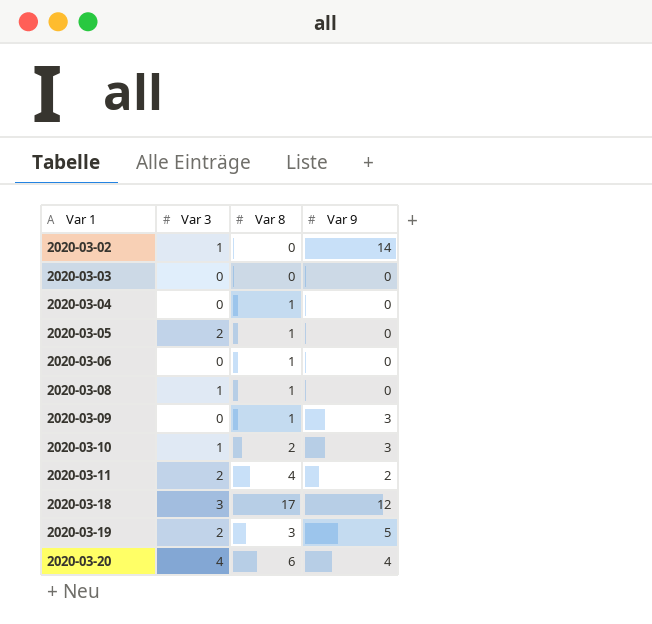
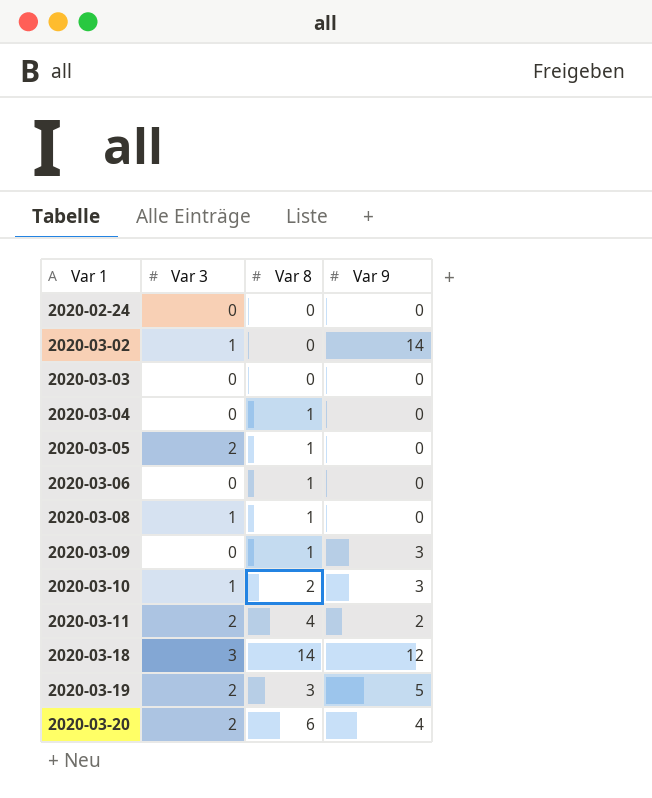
row 2020-02-24: none -> 0 | 0 | 0
2020-03-18 | Var 8: 17 -> 14
2020-03-20 | Var 3: 4 -> 2

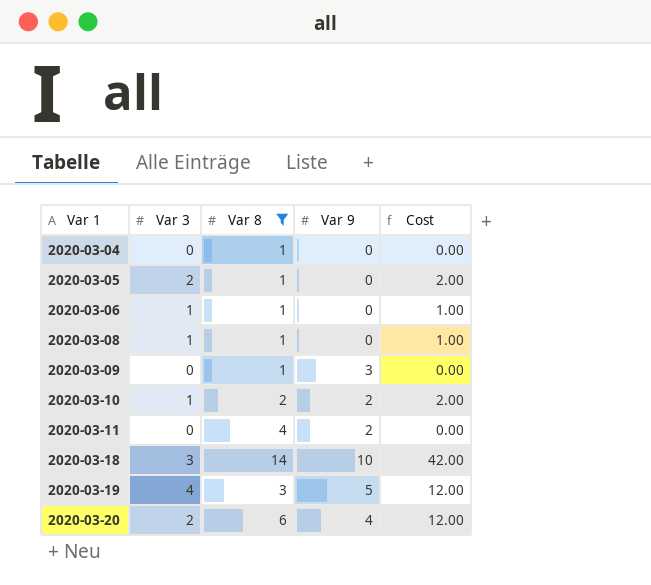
filter: none -> Var 8 != 0
column Cost | formula: none -> [Var 3] * [Var 8]
2020-03-06 | Var 3: 0 -> 1
2020-03-10 | Var 9: 3 -> 2
2020-03-11 | Var 3: 2 -> 0
2020-03-18 | Var 9: 12 -> 10
2020-03-19 | Var 3: 2 -> 4

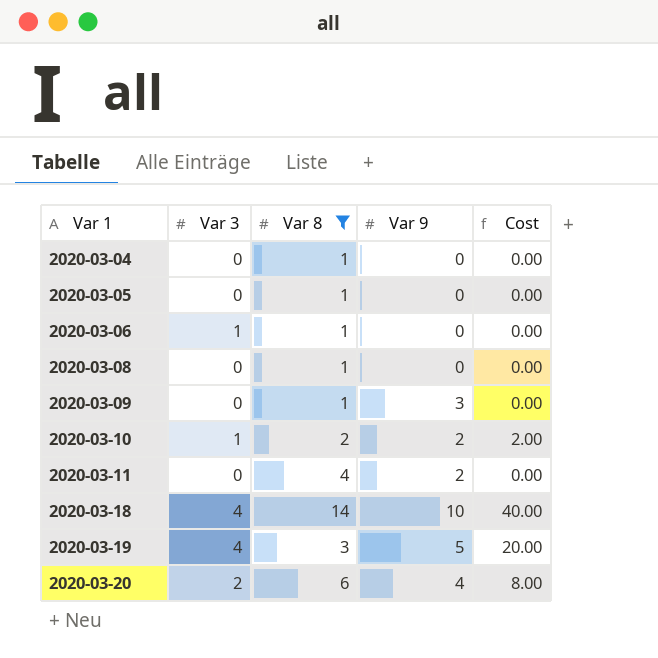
column Cost | formula: [Var 3] * [Var 8] -> [Var 3] * [Var 9]
2020-03-05 | Var 3: 2 -> 0
2020-03-08 | Var 3: 1 -> 0
2020-03-18 | Var 3: 3 -> 4

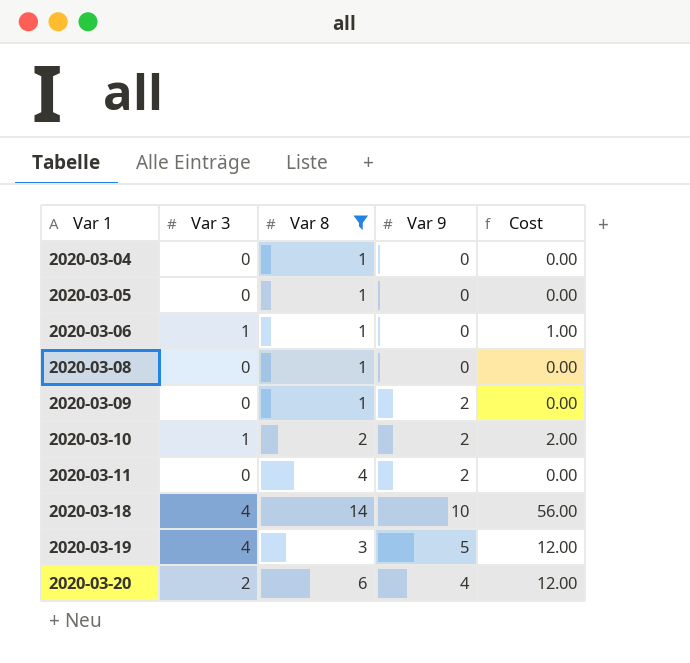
column Cost | formula: [Var 3] * [Var 9] -> [Var 3] * [Var 8]
2020-03-09 | Var 9: 3 -> 2

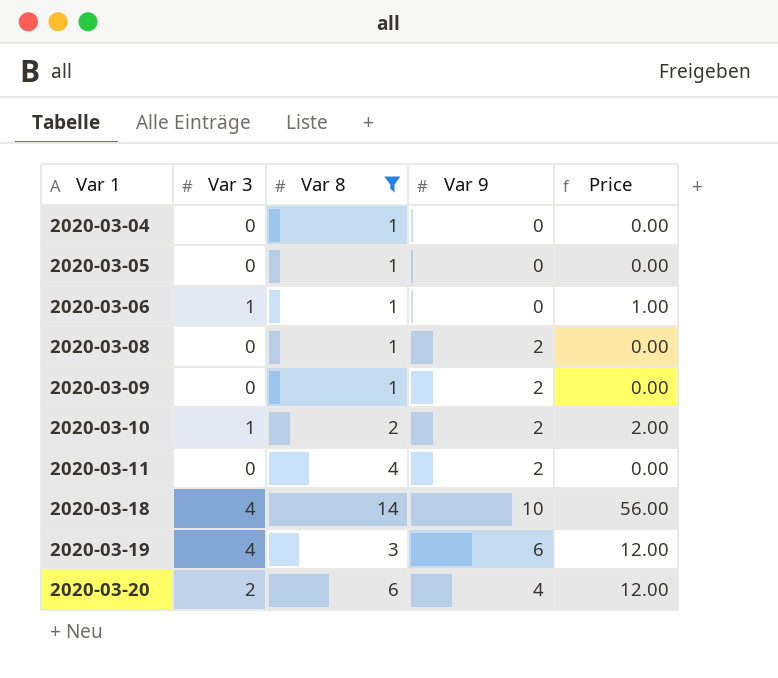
column name: Cost -> Price
2020-03-08 | Var 9: 0 -> 2
2020-03-19 | Var 9: 5 -> 6

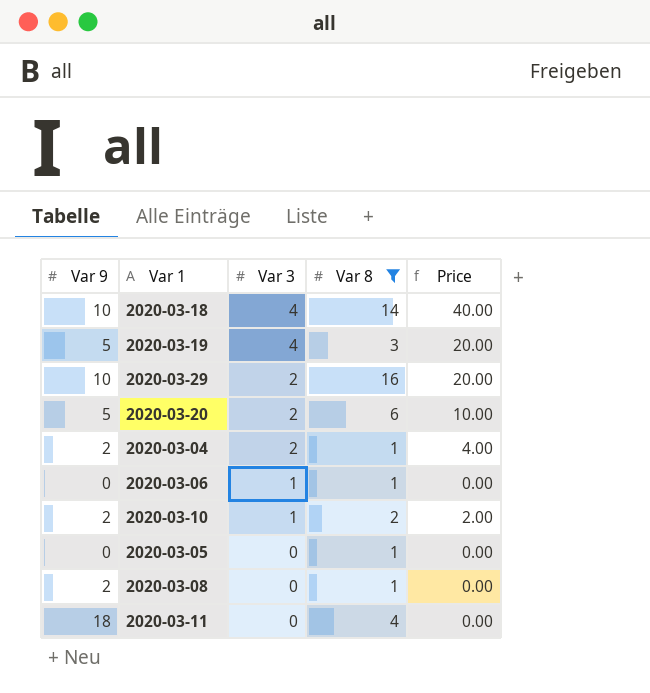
row order: Var 1 ascending -> Var 3 descending
column Var 9 | position: 4 -> 1
column Price | formula: [Var 3] * [Var 8] -> [Var 9] * [Var 3]
row 2020-03-09: 0 | 1 | 2 | 0.00 -> none
2020-03-19 | Var 9: 6 -> 5
row 2020-03-29: none -> 10 | 2 | 16 | 20.00
2020-03-20 | Var 9: 4 -> 5
2020-03-04 | Var 9: 0 -> 2
2020-03-04 | Var 3: 0 -> 2
2020-03-11 | Var 9: 2 -> 18

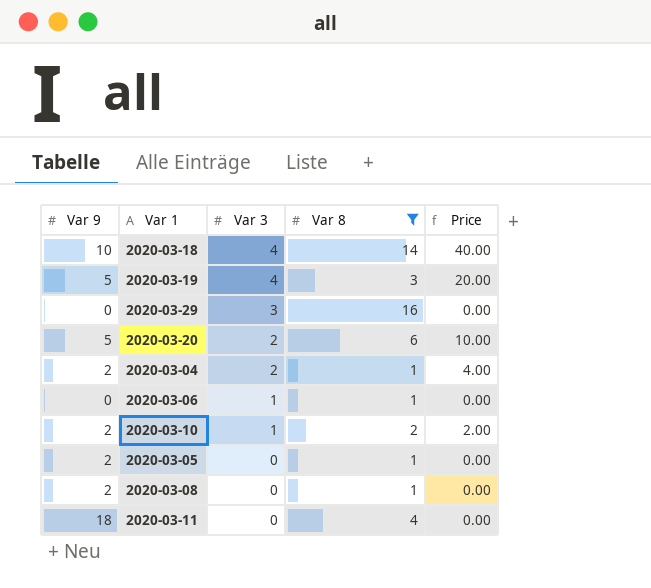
2020-03-29 | Var 9: 10 -> 0
2020-03-29 | Var 3: 2 -> 3
2020-03-29 | Price: 20.00 -> 0.00
2020-03-05 | Var 9: 0 -> 2

